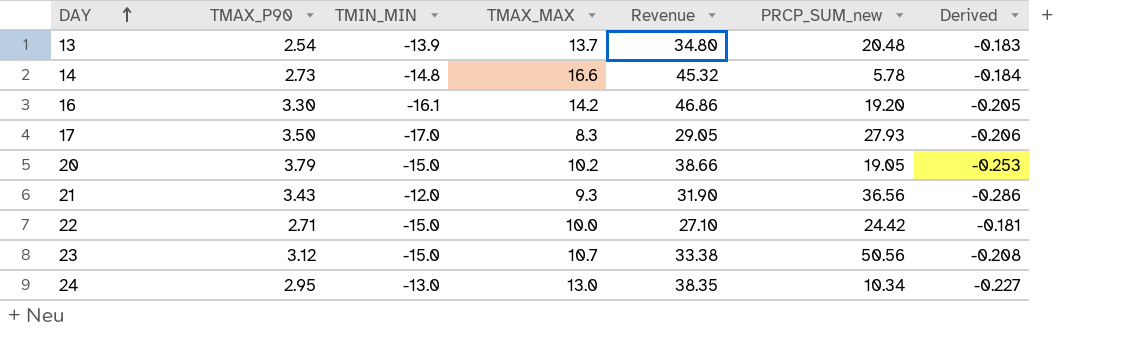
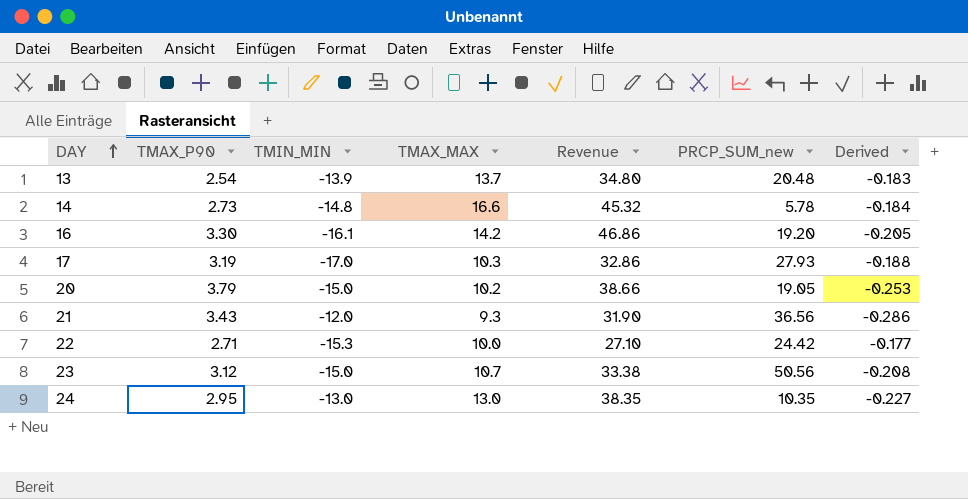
17 | TMAX_P90: 3.50 -> 3.19
17 | TMAX_MAX: 8.3 -> 10.3
17 | Revenue: 29.05 -> 32.86
17 | Derived: -0.206 -> -0.188
22 | TMIN_MIN: -15.0 -> -15.3
22 | Derived: -0.181 -> -0.177
24 | PRCP_SUM_new: 10.34 -> 10.35

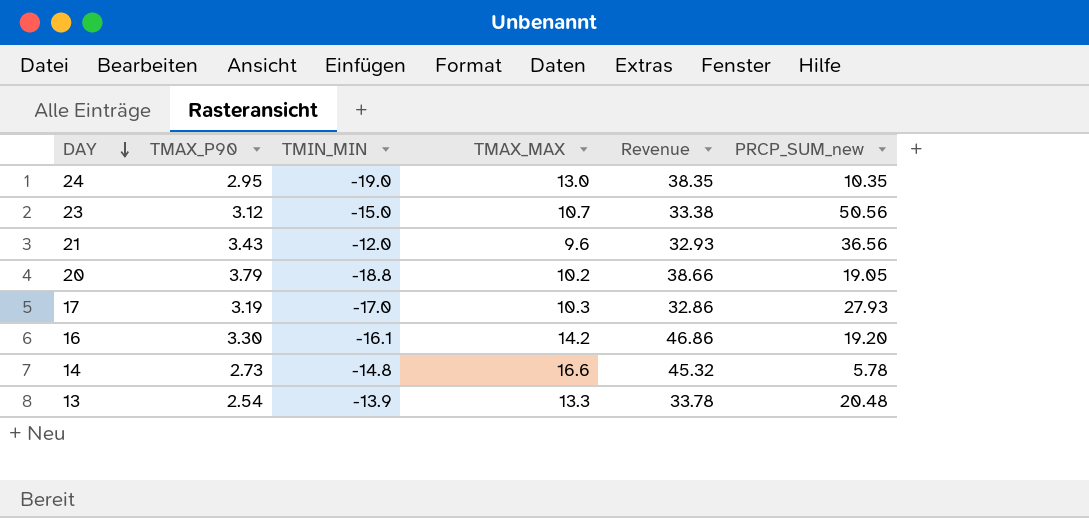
row order: DAY ascending -> DAY descending
column Derived | formula: [TMAX_P90] / [TMIN_MIN] -> none
row 22: 2.71 | -15.3 | 10.0 | 27.10 | 24.42 | -0.177 -> none
24 | TMIN_MIN: -13.0 -> -19.0
21 | TMAX_MAX: 9.3 -> 9.6
21 | Revenue: 31.90 -> 32.93
20 | TMIN_MIN: -15.0 -> -18.8
13 | TMAX_MAX: 13.7 -> 13.3
13 | Revenue: 34.80 -> 33.78

